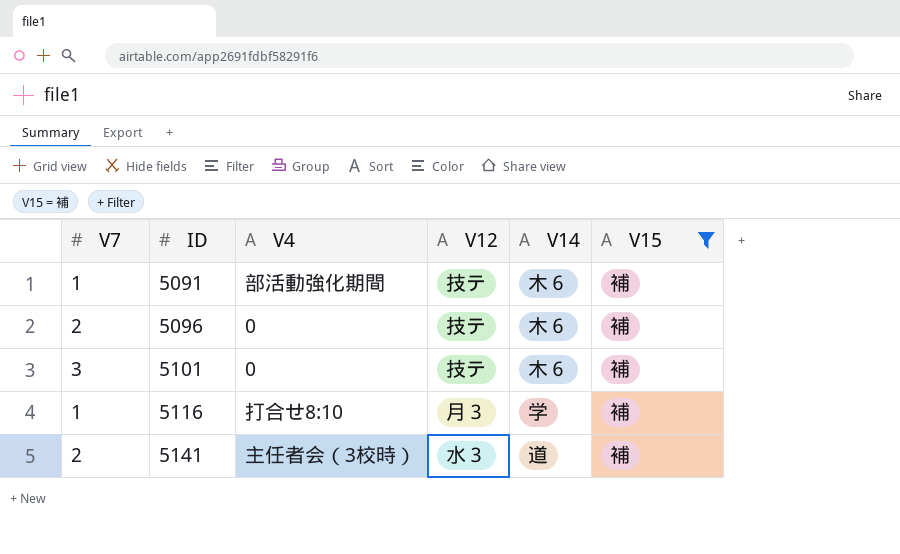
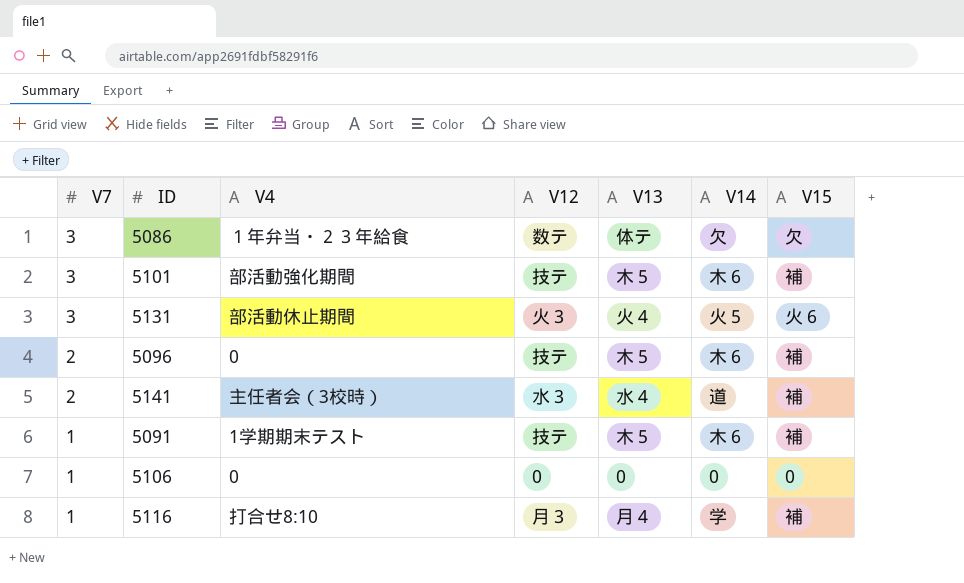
filter: V15 = 補 -> none
row order: ID ascending -> V7 descending
column V13 | position: none -> 5
5101 | V4: 0 -> 部活動強化期間
5091 | V4: 部活動強化期間 -> 1学期期末テスト

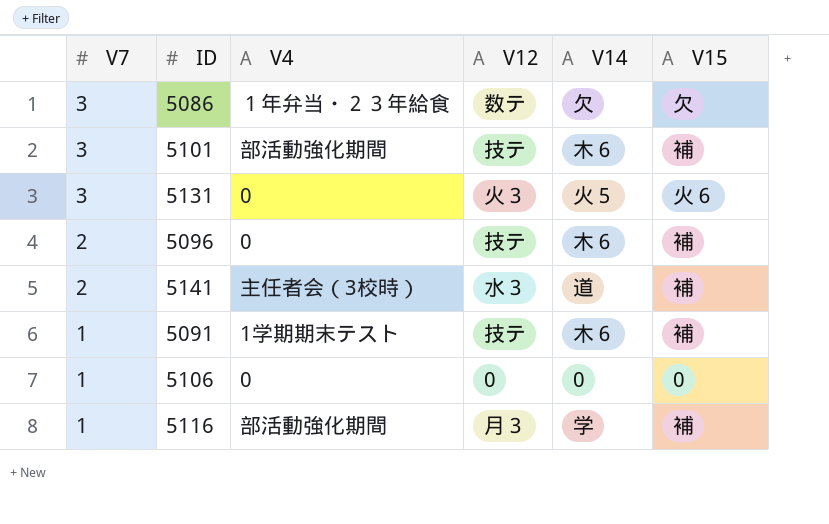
column V13 | position: 5 -> none
5131 | V4: 部活動休止期間 -> 0
5116 | V4: 打合せ8:10 -> 部活動強化期間

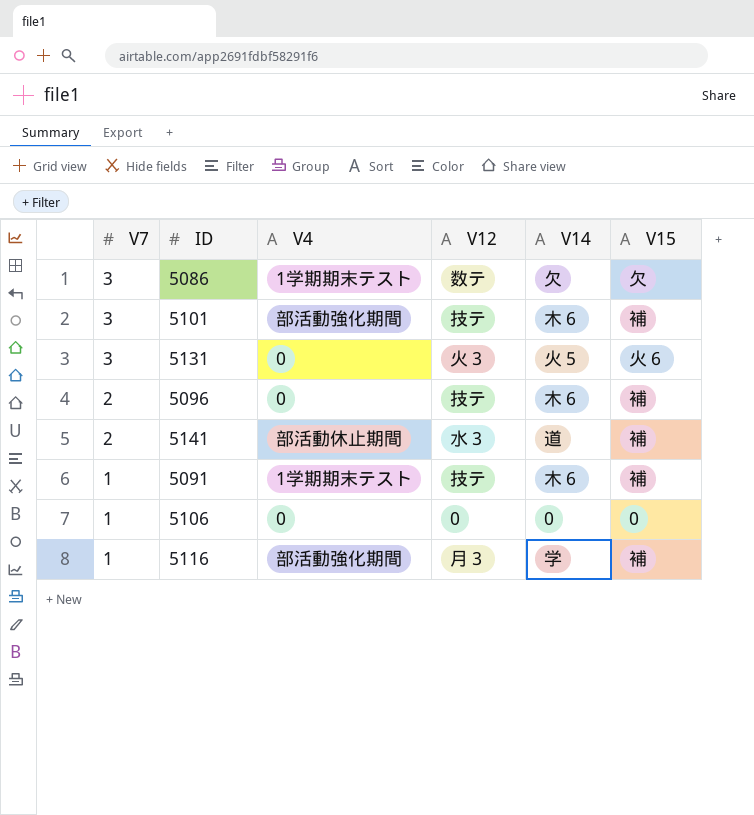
5086 | V4: １年弁当・２３年給食 -> 1学期期末テスト
5141 | V4: 主任者会（3校時） -> 部活動休止期間

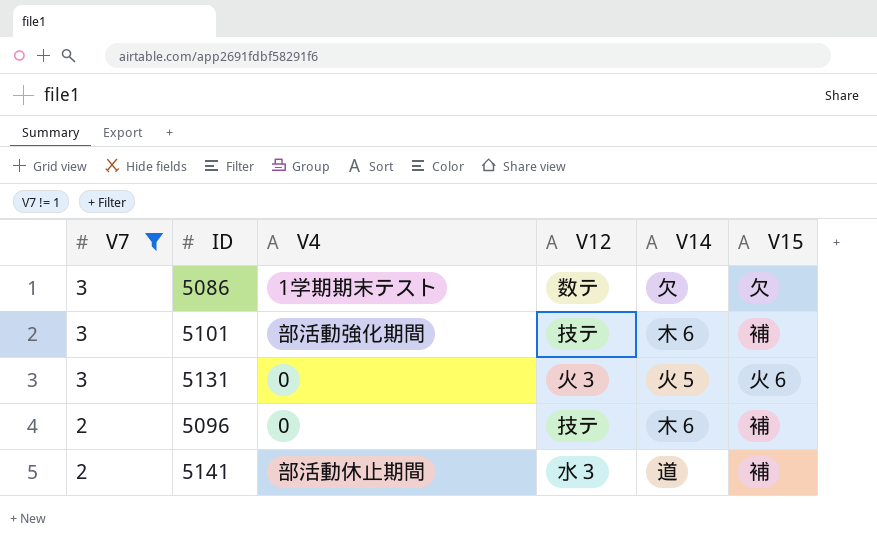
filter: none -> V7 != 1

